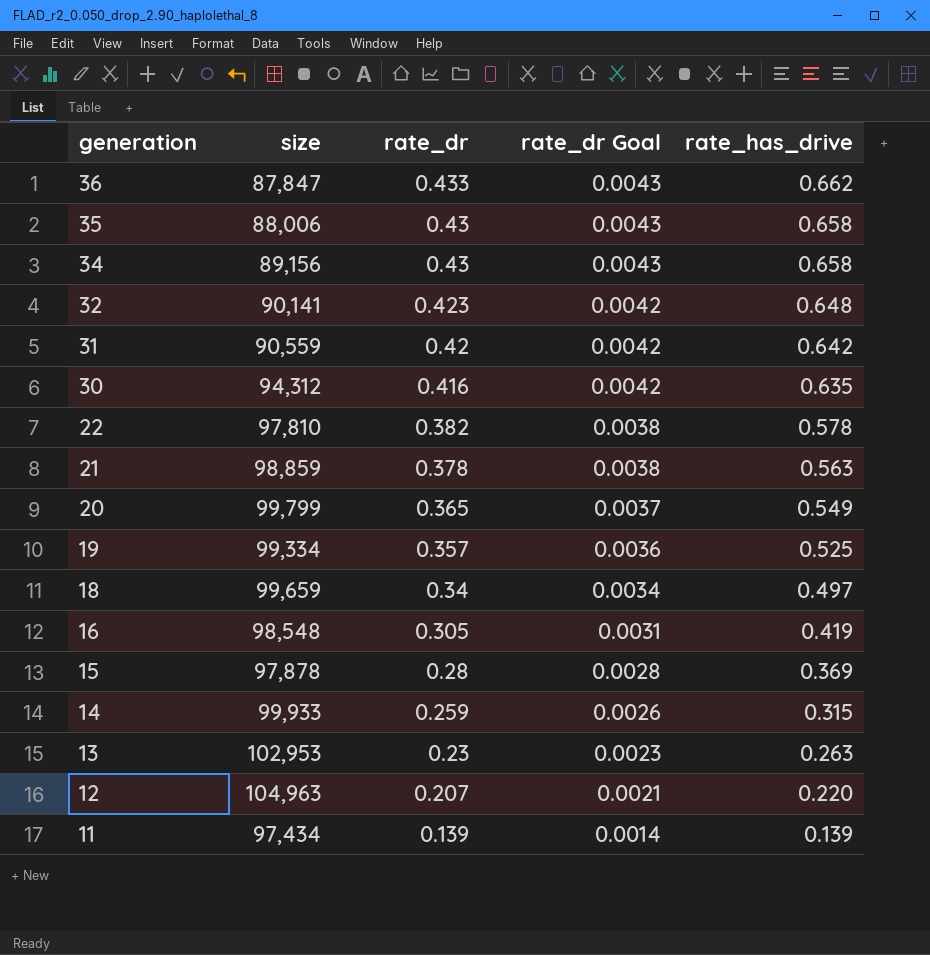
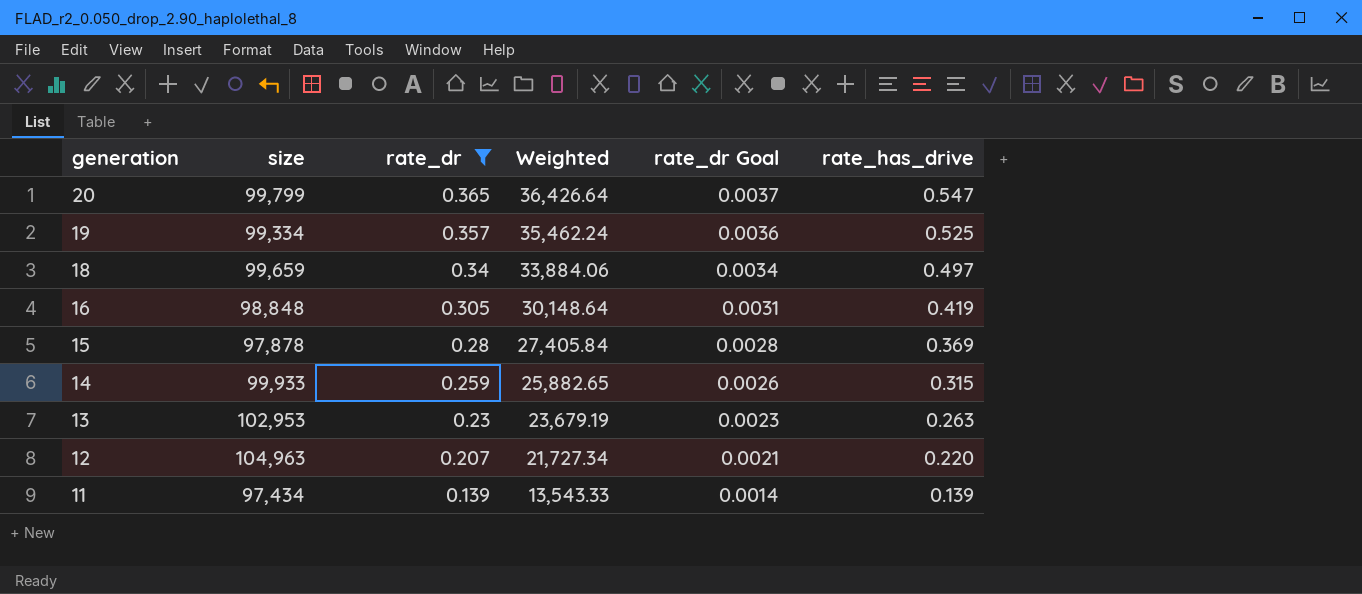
filter: none -> rate_dr <= 0.365
column Weighted | formula: none -> [size] * [rate_dr]
20 | rate_has_drive: 0.549 -> 0.547
16 | size: 98,548 -> 98,848

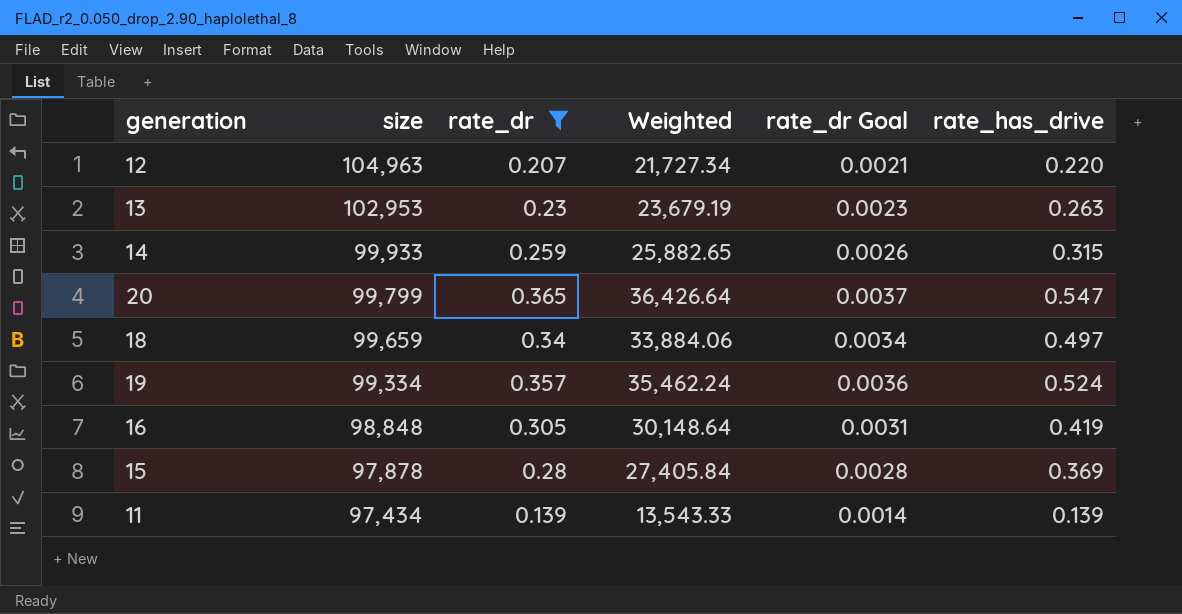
row order: generation descending -> size descending
19 | rate_has_drive: 0.525 -> 0.524

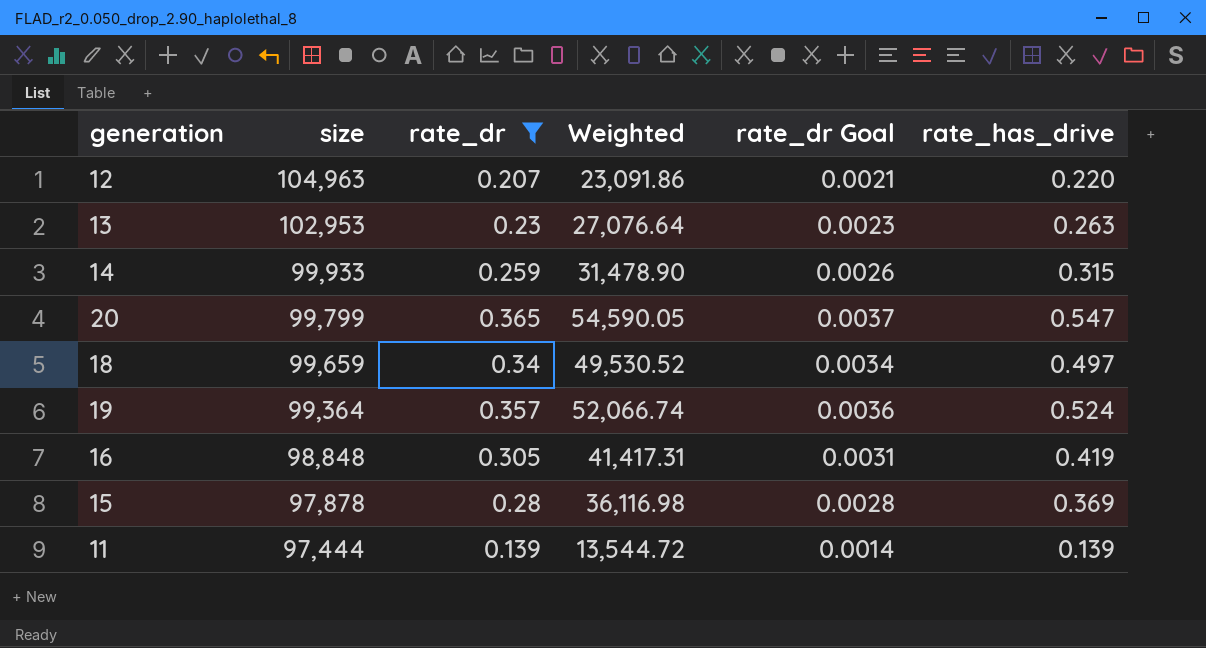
column Weighted | formula: [size] * [rate_dr] -> [size] * [rate_has_drive]
19 | size: 99,334 -> 99,364
11 | size: 97,434 -> 97,444

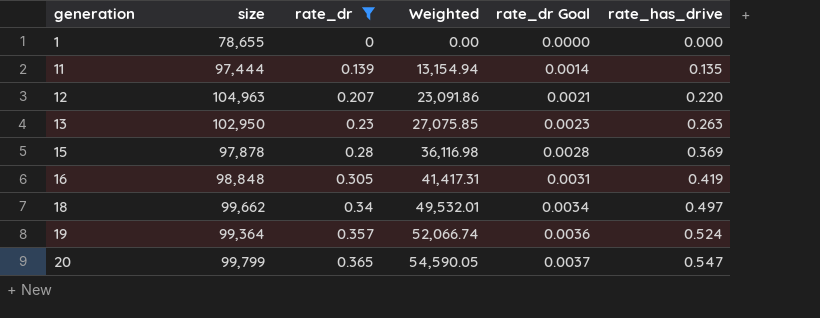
row order: size descending -> generation ascending
row 14: 99,933 | 0.259 | 31,478.90 | 0.0026 | 0.315 -> none
row 1: none -> 78,655 | 0 | 0.00 | 0.0000 | 0.000
11 | Weighted: 13,544.72 -> 13,154.94
11 | rate_has_drive: 0.139 -> 0.135
13 | size: 102,953 -> 102,950
13 | Weighted: 27,076.64 -> 27,075.85
18 | size: 99,659 -> 99,662
18 | Weighted: 49,530.52 -> 49,532.01

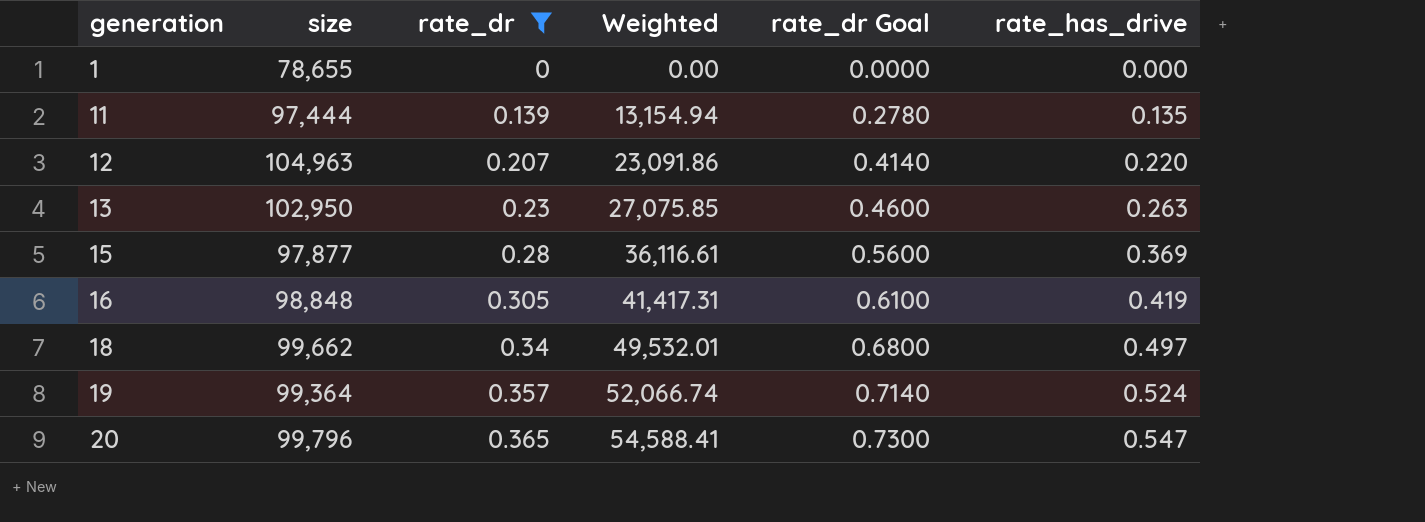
column rate_dr Goal | formula: [rate_dr] * 0.01 -> [rate_dr] * 2
15 | size: 97,878 -> 97,877
15 | Weighted: 36,116.98 -> 36,116.61
20 | size: 99,799 -> 99,796
20 | Weighted: 54,590.05 -> 54,588.41

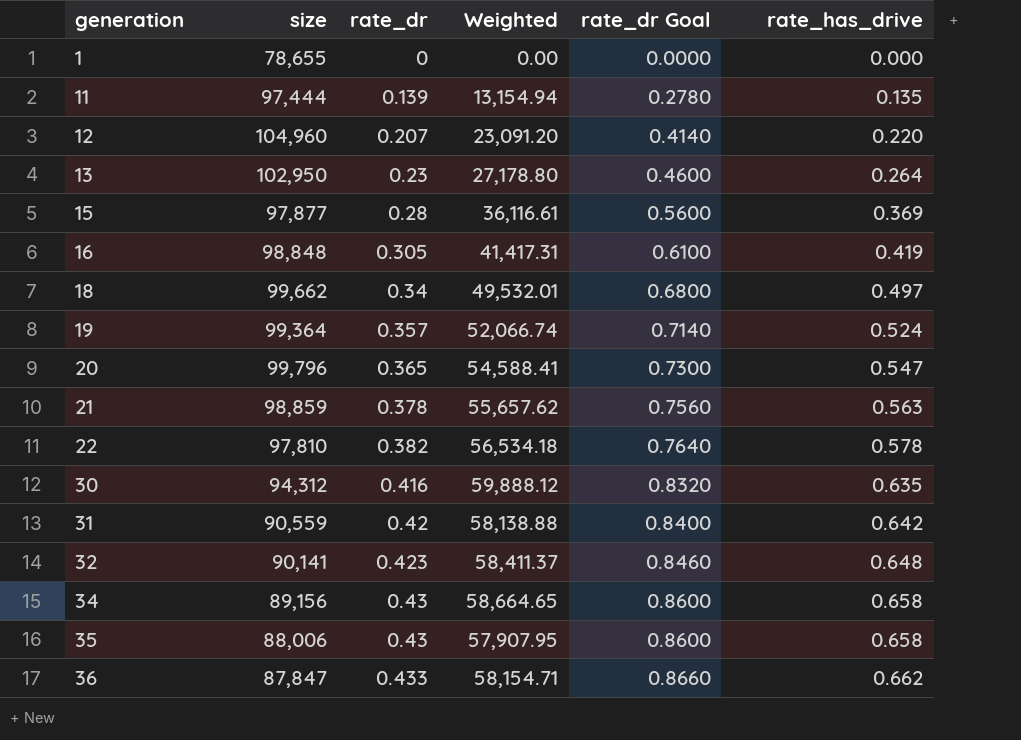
filter: rate_dr <= 0.365 -> none
12 | size: 104,963 -> 104,960
12 | Weighted: 23,091.86 -> 23,091.20
13 | Weighted: 27,075.85 -> 27,178.80
13 | rate_has_drive: 0.263 -> 0.264

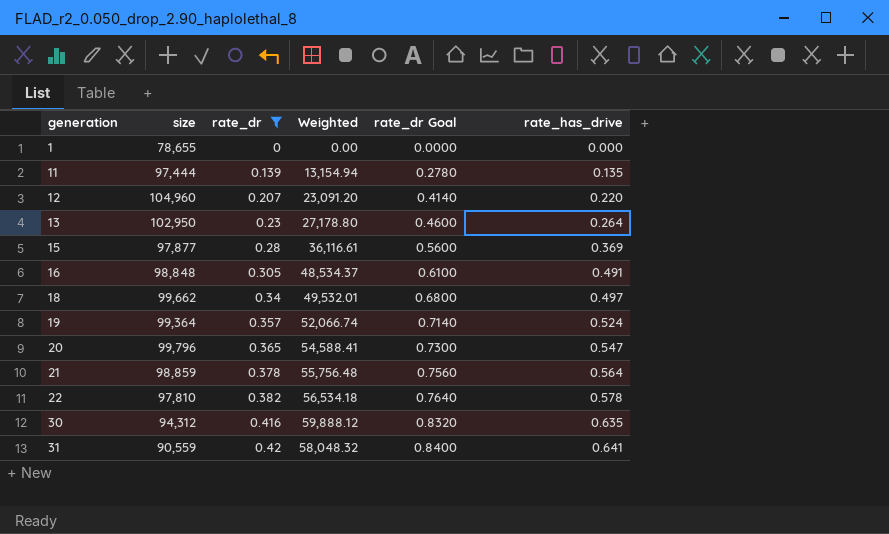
filter: none -> rate_dr <= 0.42
16 | Weighted: 41,417.31 -> 48,534.37
16 | rate_has_drive: 0.419 -> 0.491
21 | Weighted: 55,657.62 -> 55,756.48
21 | rate_has_drive: 0.563 -> 0.564
31 | Weighted: 58,138.88 -> 58,048.32
31 | rate_has_drive: 0.642 -> 0.641

